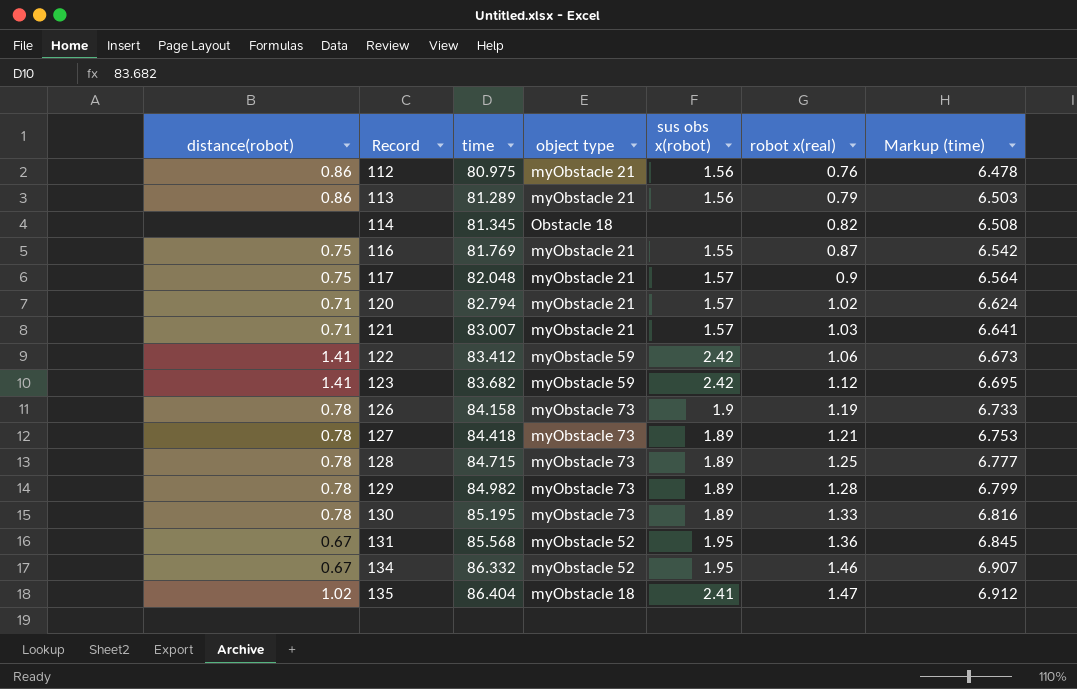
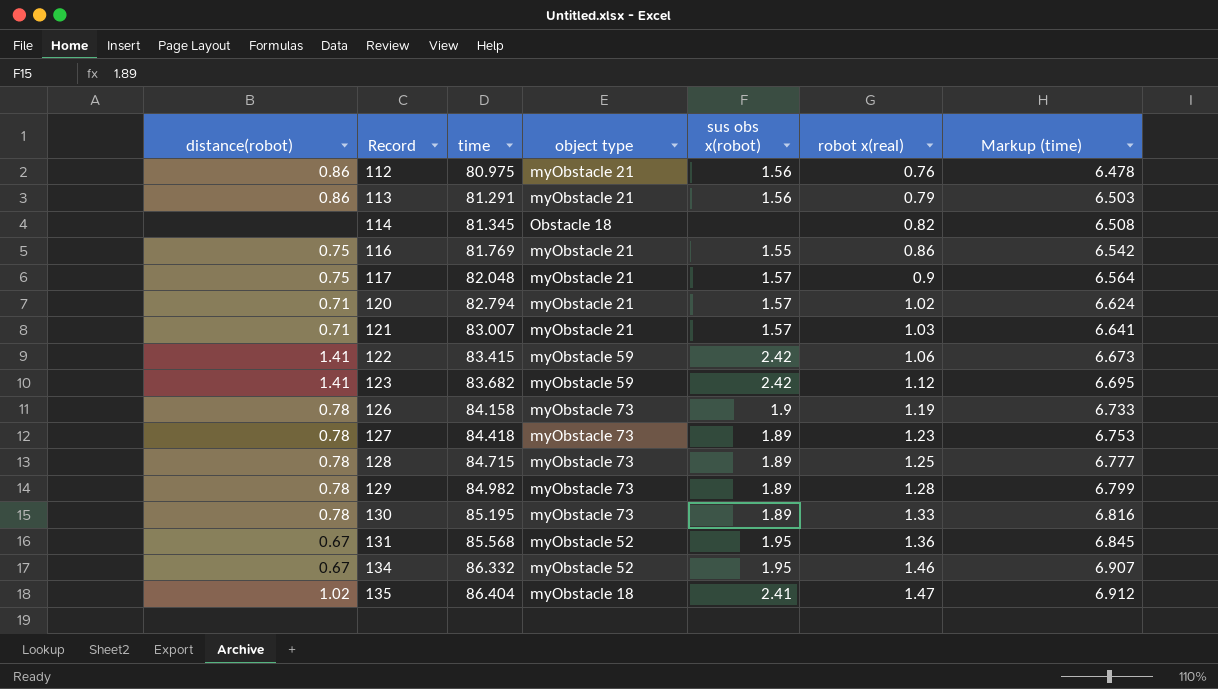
113 | time: 81.289 -> 81.291
116 | robot x(real): 0.87 -> 0.86
122 | time: 83.412 -> 83.415
127 | robot x(real): 1.21 -> 1.23

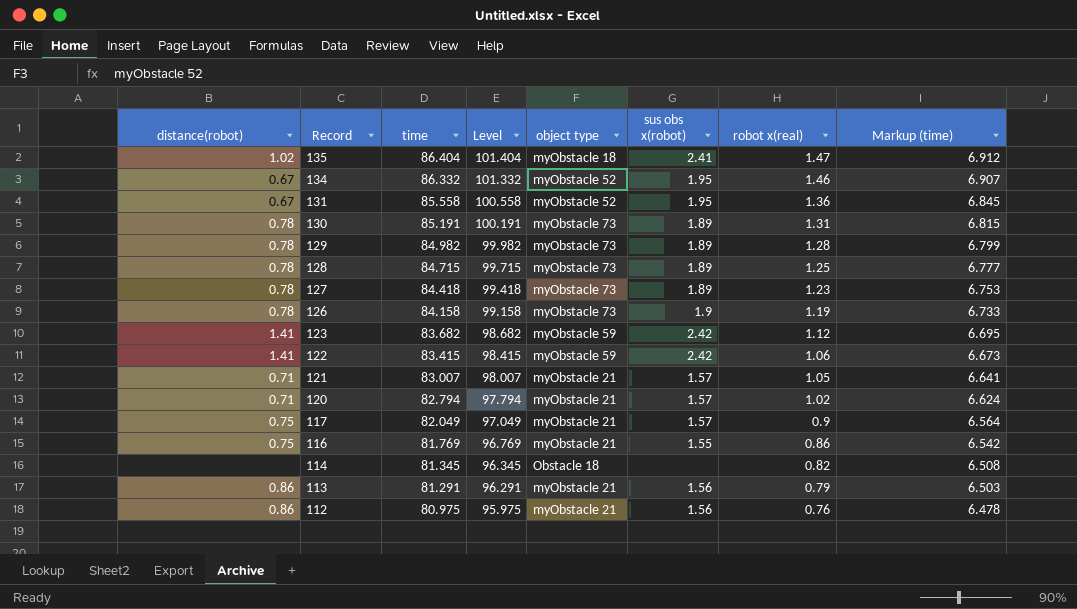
row order: Record ascending -> Record descending
column Level | formula: none -> [time] + 15
131 | time: 85.568 -> 85.558
130 | time: 85.195 -> 85.191
130 | robot x(real): 1.33 -> 1.31
130 | Markup (time): 6.816 -> 6.815
121 | robot x(real): 1.03 -> 1.05
117 | time: 82.048 -> 82.049

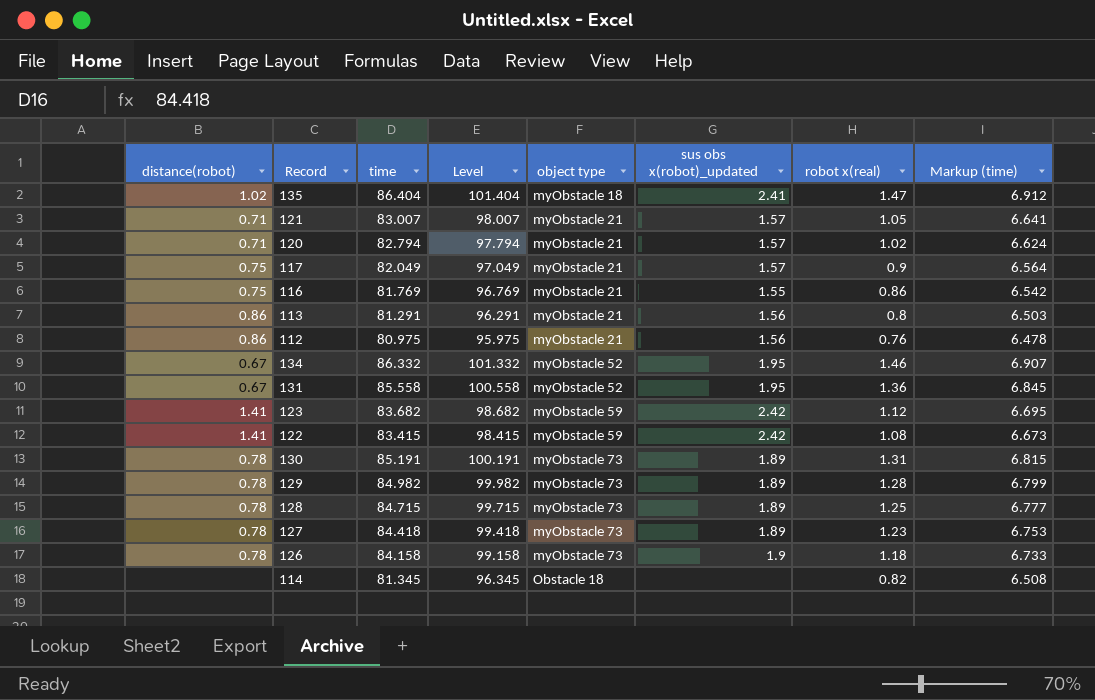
row order: Record descending -> object type ascending
column name: sus obs x(robot) -> sus obs x(robot)_updated
113 | robot x(real): 0.79 -> 0.8
122 | robot x(real): 1.06 -> 1.08
126 | robot x(real): 1.19 -> 1.18

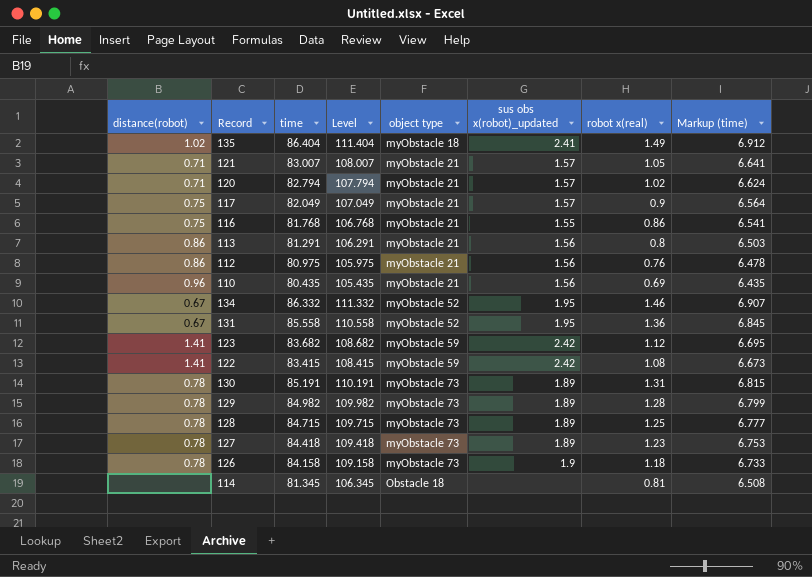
column Level | formula: [time] + 15 -> [time] + 25
135 | robot x(real): 1.47 -> 1.49
116 | time: 81.769 -> 81.768
116 | Markup (time): 6.542 -> 6.541
row 110: none -> 0.96 | 80.435 | 105.435 | myObstacle 21 | 1.56 | 0.69 | 6.435
114 | robot x(real): 0.82 -> 0.81

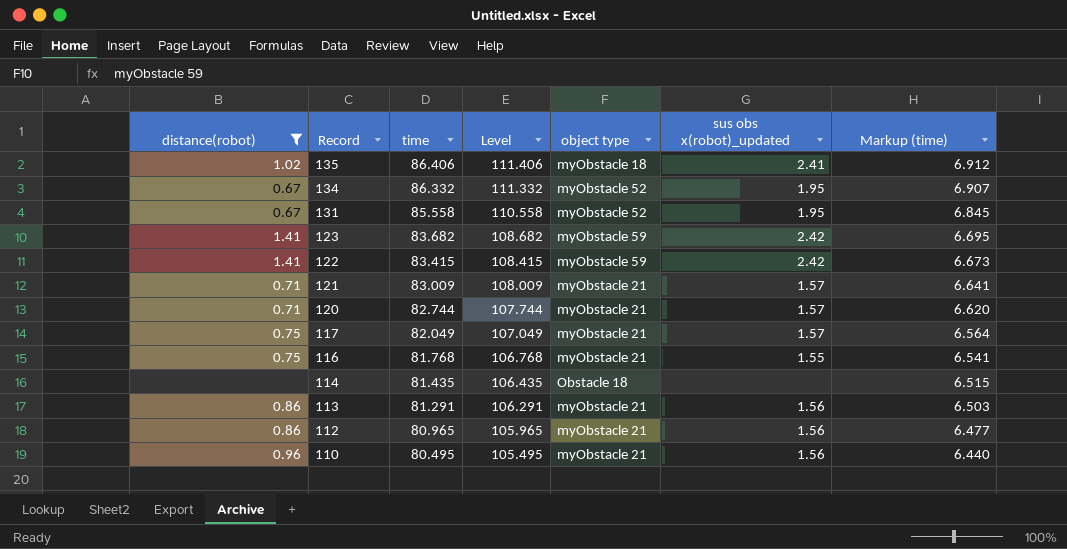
filter: none -> distance(robot) != 0.78
row order: object type ascending -> Record descending
column robot x(real) | position: 7 -> none
135 | time: 86.404 -> 86.406
135 | Level: 111.404 -> 111.406
121 | time: 83.007 -> 83.009
121 | Level: 108.007 -> 108.009
120 | time: 82.794 -> 82.744
120 | Level: 107.794 -> 107.744
120 | Markup (time): 6.624 -> 6.620
114 | time: 81.345 -> 81.435
114 | Level: 106.345 -> 106.435
114 | Markup (time): 6.508 -> 6.515
112 | time: 80.975 -> 80.965
112 | Level: 105.975 -> 105.965
112 | Markup (time): 6.478 -> 6.477
110 | time: 80.435 -> 80.495
110 | Level: 105.435 -> 105.495
110 | Markup (time): 6.435 -> 6.440

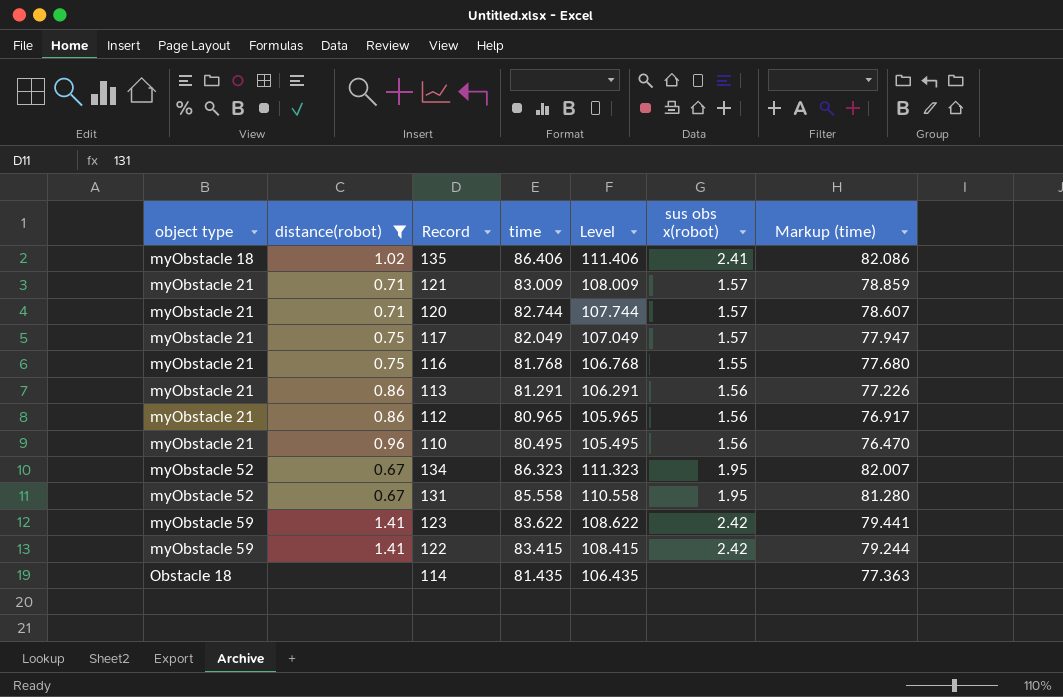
row order: Record descending -> object type ascending
column object type | position: 5 -> 1
column name: sus obs x(robot)_updated -> sus obs x(robot)
column Markup (time) | formula: [time] * 0.08 -> [time] * 0.95
134 | time: 86.332 -> 86.323
134 | Level: 111.332 -> 111.323
123 | time: 83.682 -> 83.622
123 | Level: 108.682 -> 108.622

